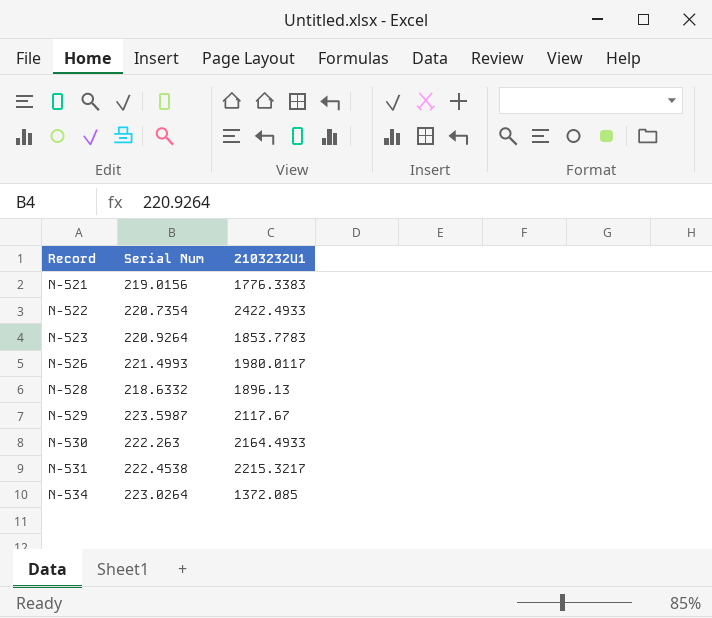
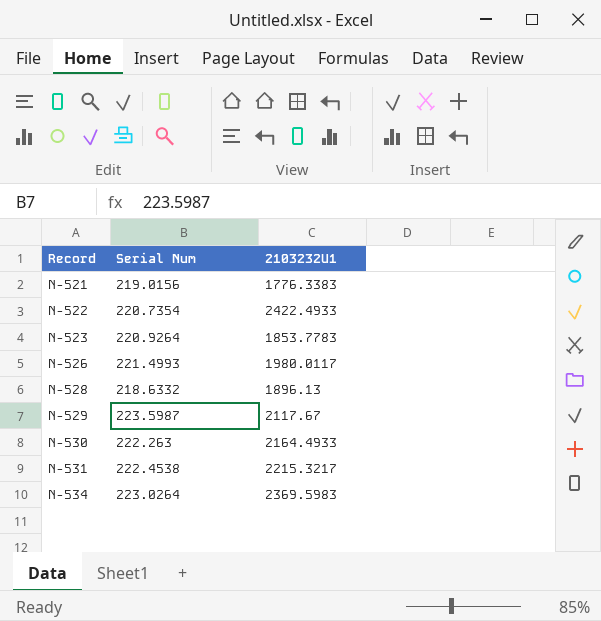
N-534 | 2103232U1: 1372.085 -> 2369.5983

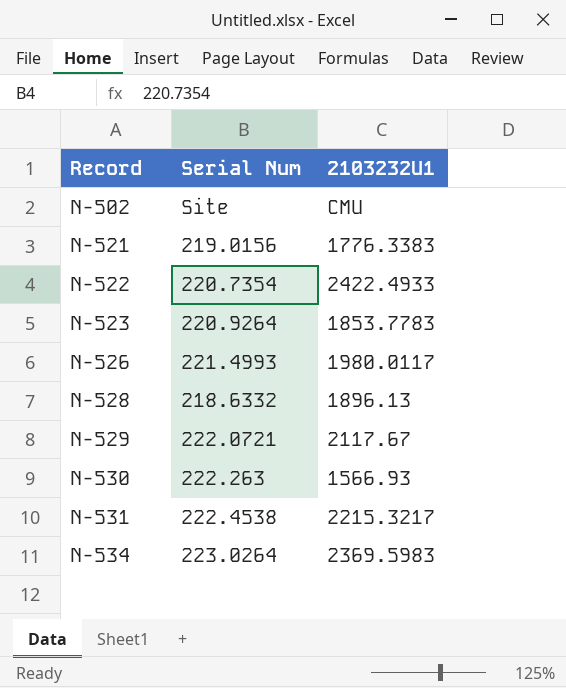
row N-502: none -> Site | CMU
N-529 | Serial Num: 223.5987 -> 222.0721
N-530 | 2103232U1: 2164.4933 -> 1566.93

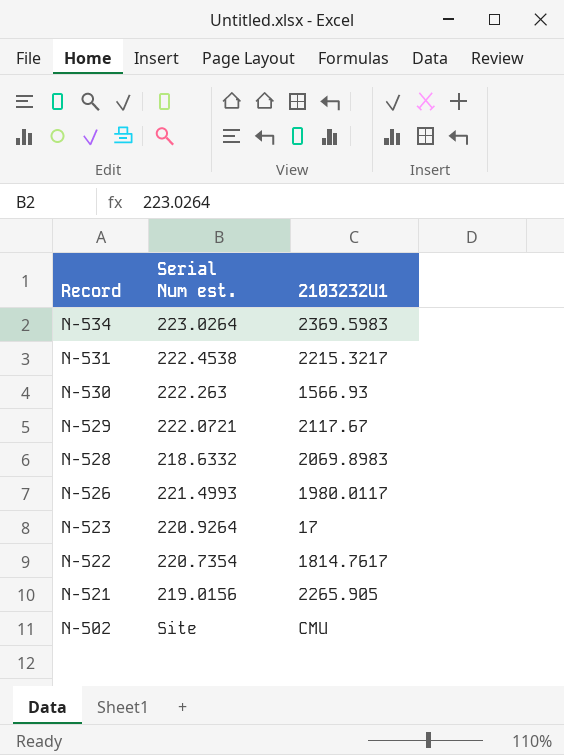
row order: Record ascending -> Record descending
column name: Serial Num -> Serial Num est.
N-528 | 2103232U1: 1896.13 -> 2069.8983
N-523 | 2103232U1: 1853.7783 -> 17
N-522 | 2103232U1: 2422.4933 -> 1814.7617
N-521 | 2103232U1: 1776.3383 -> 2265.905

